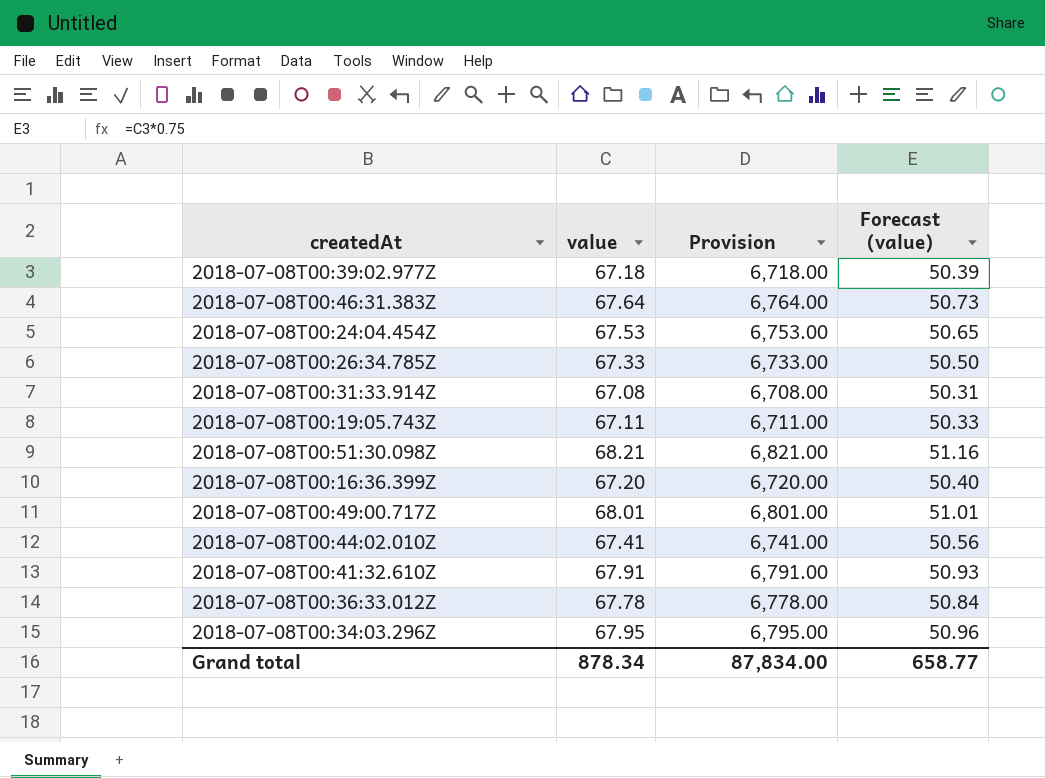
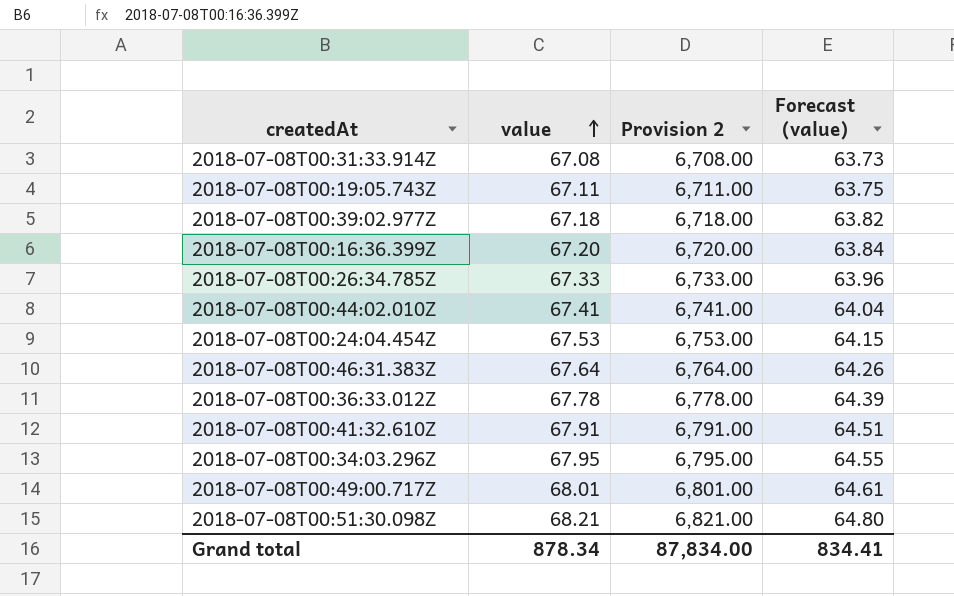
row order: none -> value ascending
column name: Provision -> Provision 2
column Forecast (value) | formula: [value] * 0.75 -> [value] * 0.95
Grand total | Forecast (value): 658.77 -> 834.41

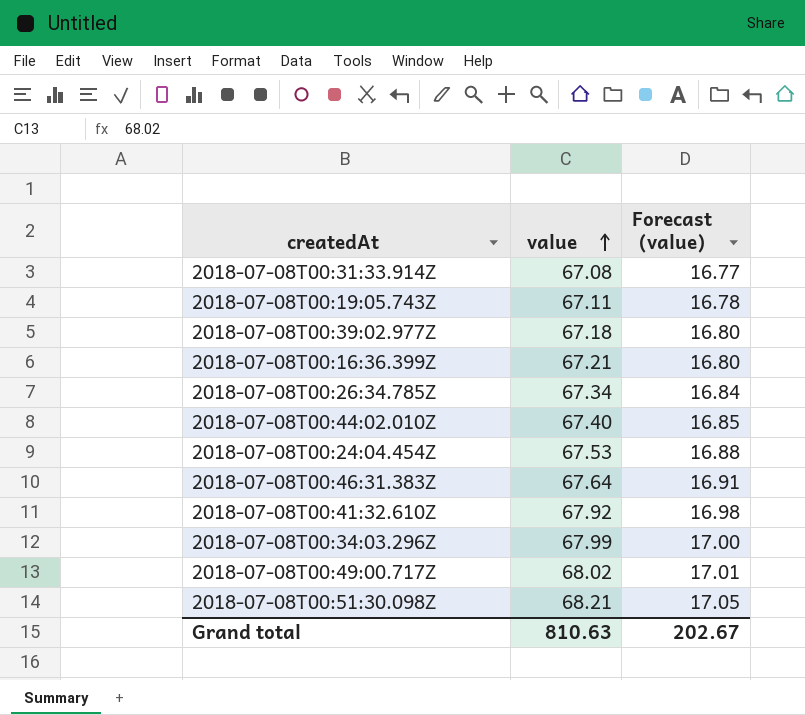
column Provision 2 | formula: [value] * 100 -> none
column Forecast (value) | formula: [value] * 0.95 -> [value] * 0.25
row 2018-07-08T00:36:33.012Z: 67.78 | 6,778.00 | 64.39 -> none
2018-07-08T00:16:36.399Z | value: 67.20 -> 67.21
2018-07-08T00:26:34.785Z | value: 67.33 -> 67.34
2018-07-08T00:44:02.010Z | value: 67.41 -> 67.40
2018-07-08T00:41:32.610Z | value: 67.91 -> 67.92
2018-07-08T00:34:03.296Z | value: 67.95 -> 67.99
2018-07-08T00:49:00.717Z | value: 68.01 -> 68.02
Grand total | value: 878.34 -> 810.63
Grand total | Forecast (value): 834.41 -> 202.67

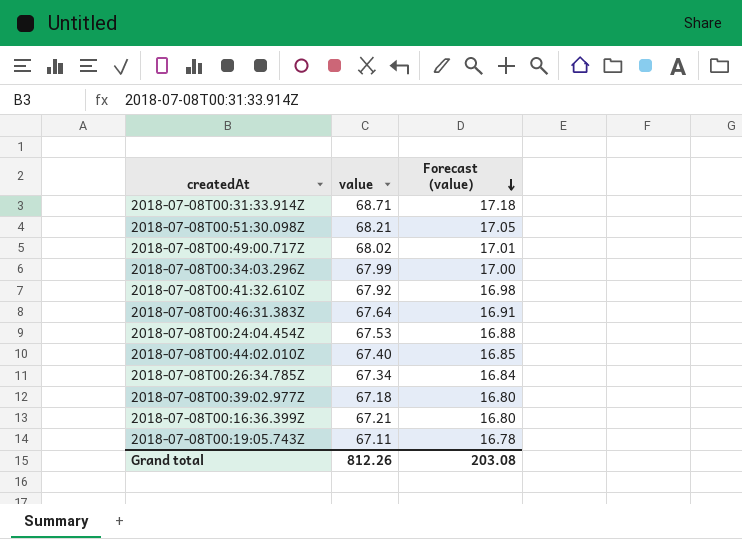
row order: value ascending -> Forecast (value) descending
2018-07-08T00:31:33.914Z | value: 67.08 -> 68.71
2018-07-08T00:31:33.914Z | Forecast (value): 16.77 -> 17.18
Grand total | value: 810.63 -> 812.26
Grand total | Forecast (value): 202.67 -> 203.08

